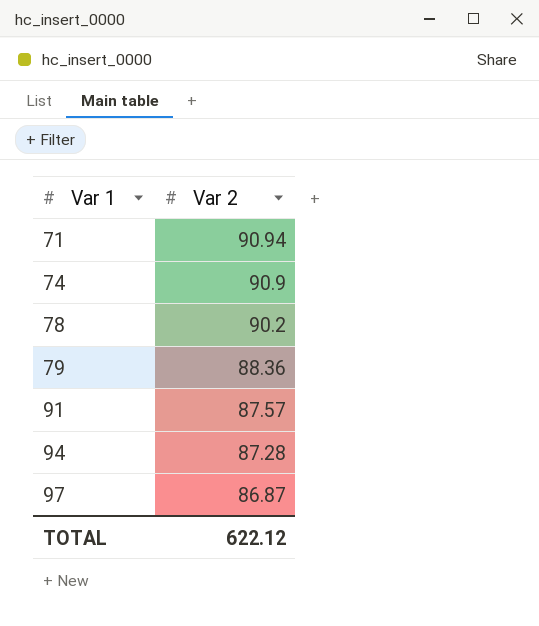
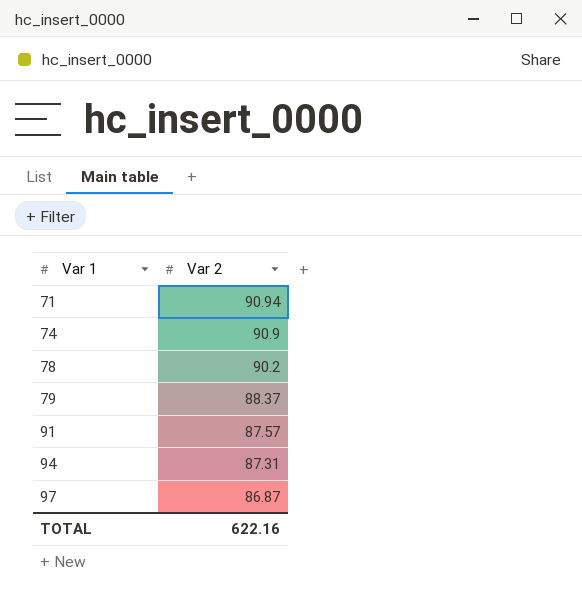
79 | Var 2: 88.36 -> 88.37
94 | Var 2: 87.28 -> 87.31
TOTAL | Var 2: 622.12 -> 622.16

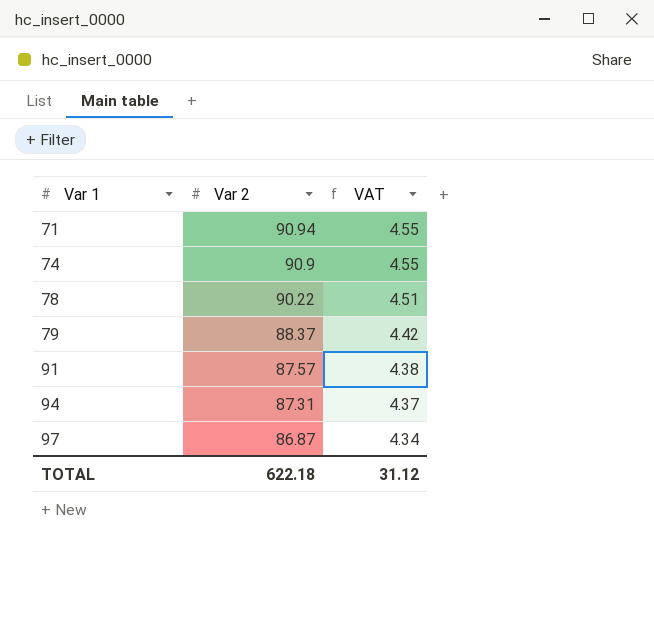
column VAT | formula: none -> [Var 2] * 0.05
78 | Var 2: 90.2 -> 90.22
TOTAL | Var 2: 622.16 -> 622.18

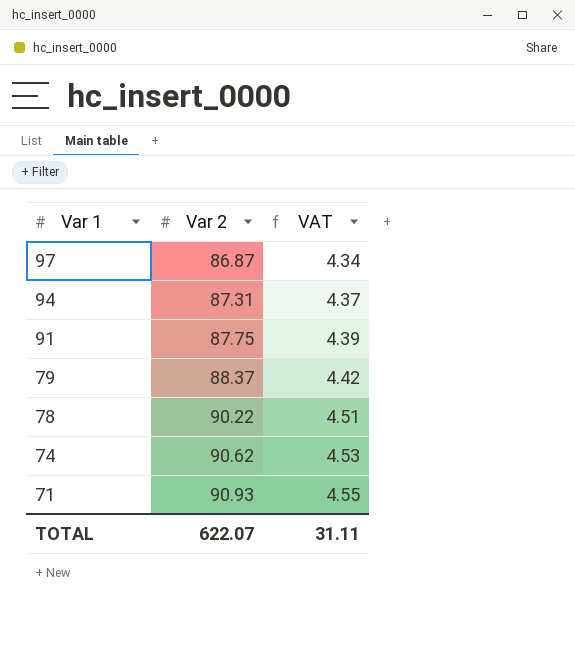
row order: Var 1 ascending -> Var 1 descending
91 | Var 2: 87.57 -> 87.75
91 | VAT: 4.38 -> 4.39
74 | Var 2: 90.9 -> 90.62
74 | VAT: 4.55 -> 4.53
71 | Var 2: 90.94 -> 90.93
TOTAL | Var 2: 622.18 -> 622.07
TOTAL | VAT: 31.12 -> 31.11

